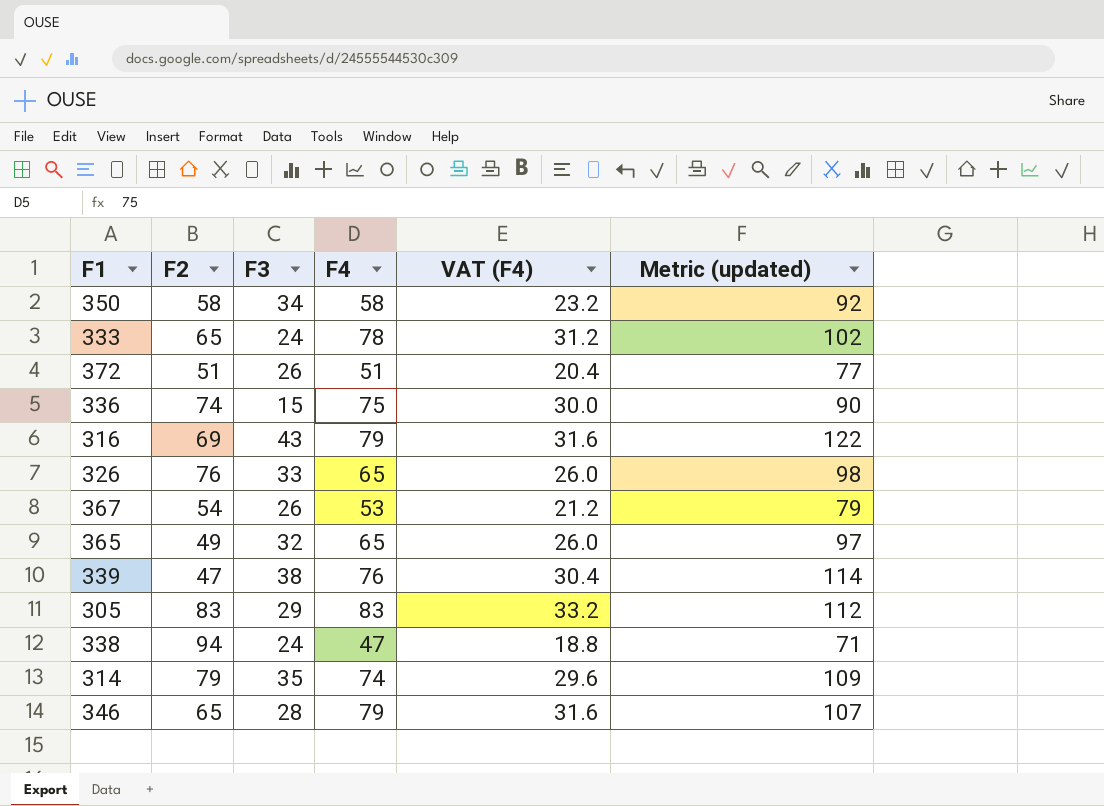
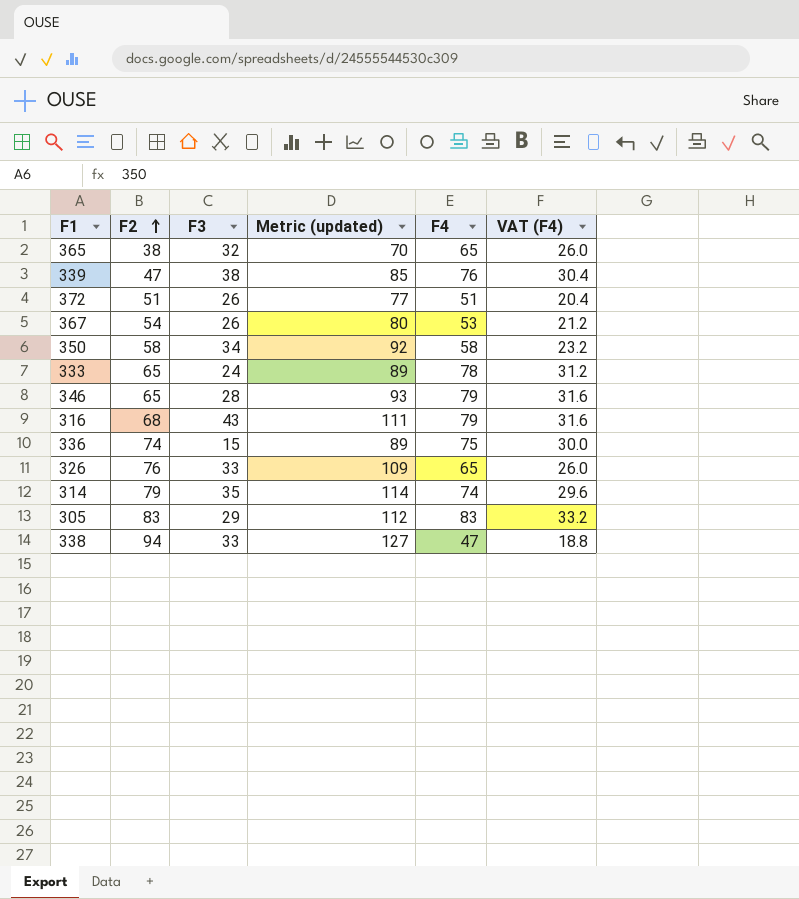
row order: none -> F2 ascending
column Metric (updated) | formula: [F3] + [F4] -> [F2] + [F3]
column Metric (updated) | position: 6 -> 4
365 | F2: 49 -> 38
316 | F2: 69 -> 68
338 | F3: 24 -> 33

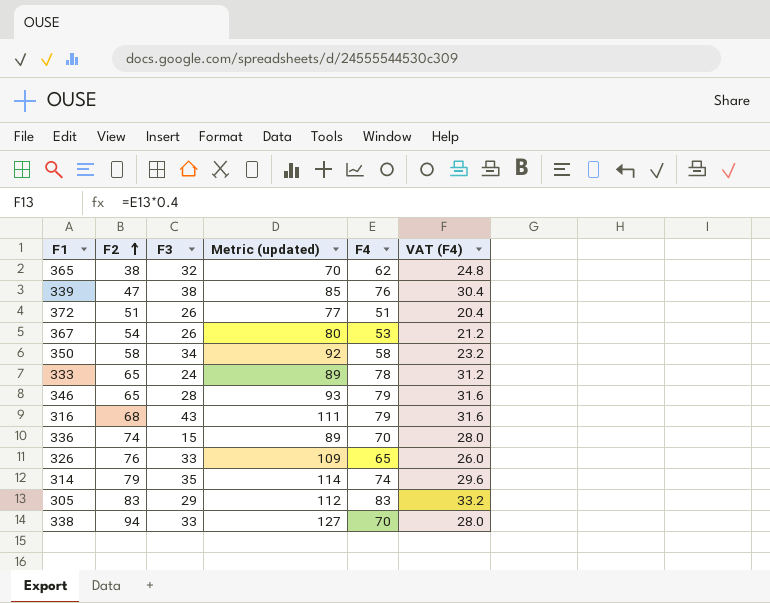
365 | F4: 65 -> 62
365 | VAT (F4): 26.0 -> 24.8
336 | F4: 75 -> 70
336 | VAT (F4): 30.0 -> 28.0
338 | F4: 47 -> 70
338 | VAT (F4): 18.8 -> 28.0

